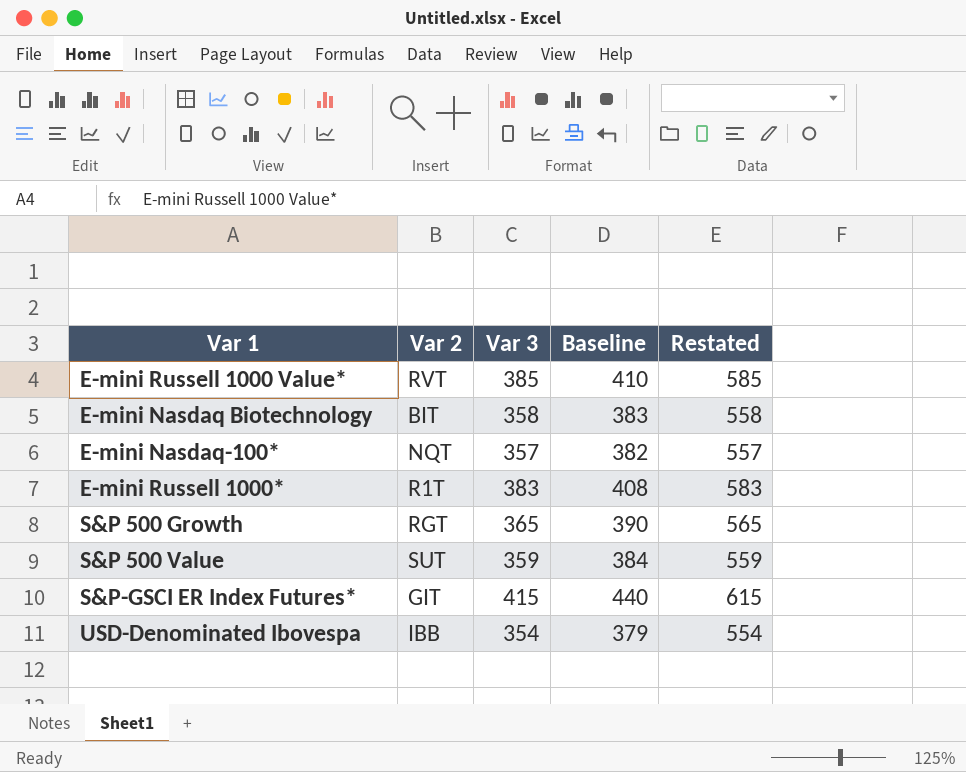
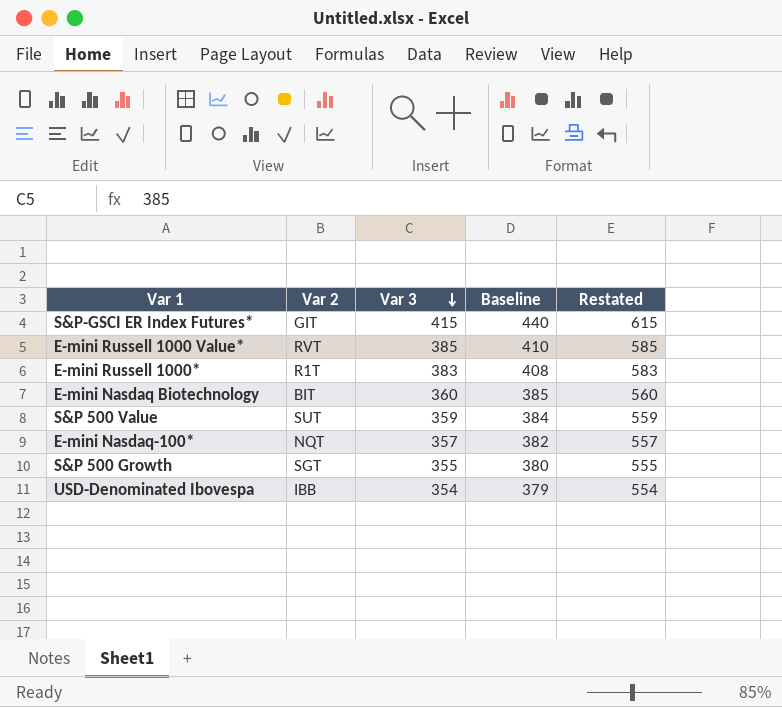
row order: none -> Var 3 descending
E-mini Nasdaq Biotechnology | Var 3: 358 -> 360
E-mini Nasdaq Biotechnology | Baseline: 383 -> 385
E-mini Nasdaq Biotechnology | Restated: 558 -> 560
S&P 500 Growth | Var 2: RGT -> SGT
S&P 500 Growth | Var 3: 365 -> 355
S&P 500 Growth | Baseline: 390 -> 380
S&P 500 Growth | Restated: 565 -> 555

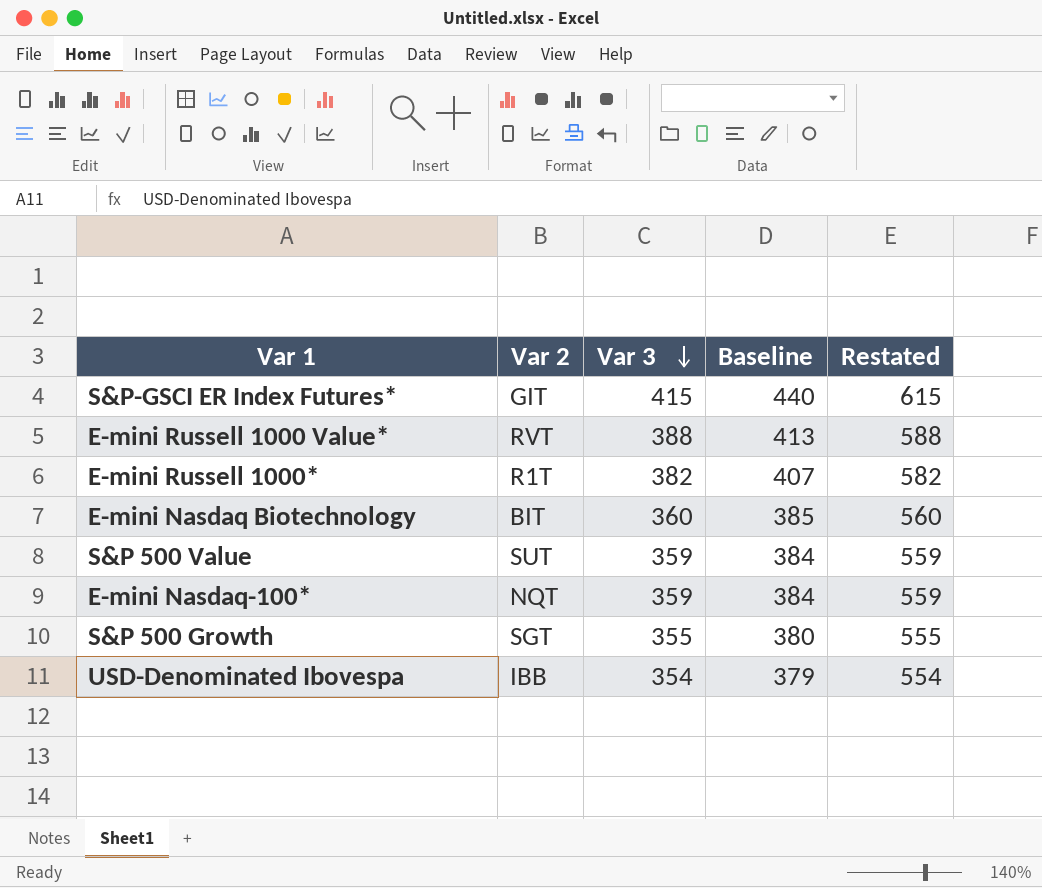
E-mini Russell 1000 Value* | Var 3: 385 -> 388
E-mini Russell 1000 Value* | Baseline: 410 -> 413
E-mini Russell 1000 Value* | Restated: 585 -> 588
E-mini Russell 1000* | Var 3: 383 -> 382
E-mini Russell 1000* | Baseline: 408 -> 407
E-mini Russell 1000* | Restated: 583 -> 582
E-mini Nasdaq-100* | Var 3: 357 -> 359
E-mini Nasdaq-100* | Baseline: 382 -> 384
E-mini Nasdaq-100* | Restated: 557 -> 559

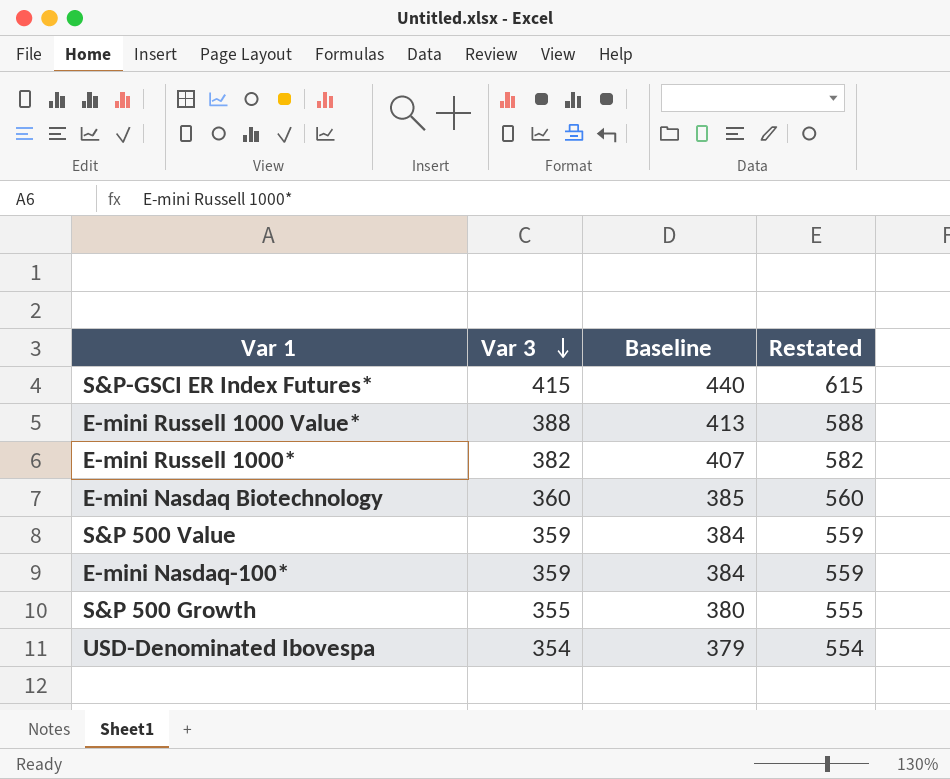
column Var 2 | position: 2 -> none

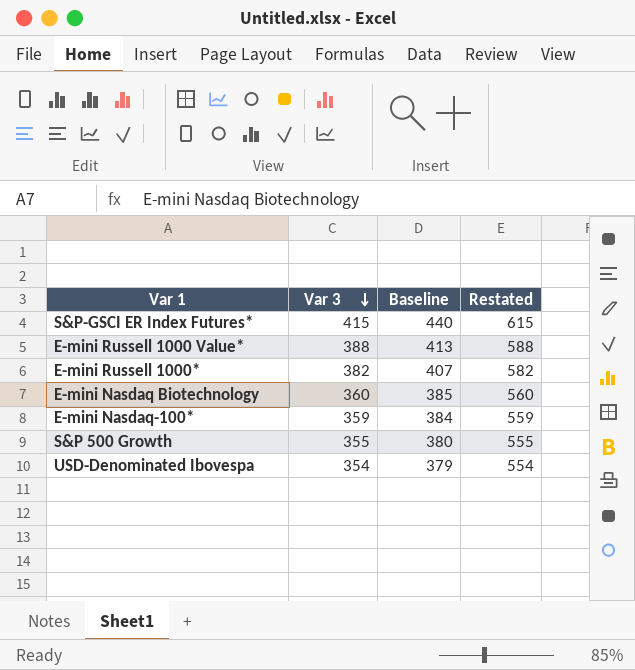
row S&P 500 Value: 359 | 384 | 559 -> none

